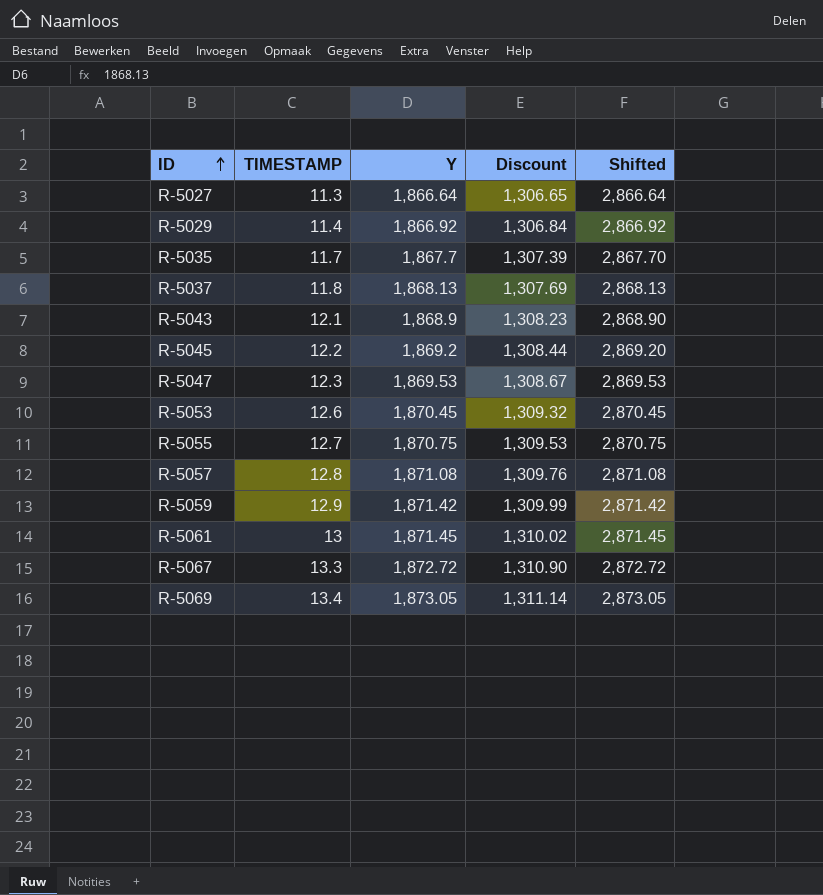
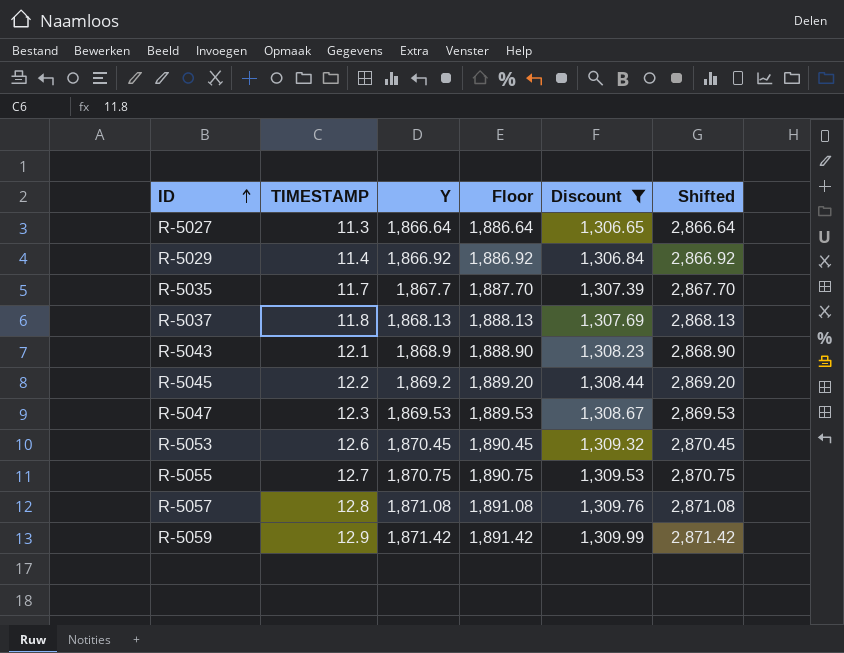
filter: none -> Discount <= 1,309.99
column Floor | formula: none -> [Y] + 20

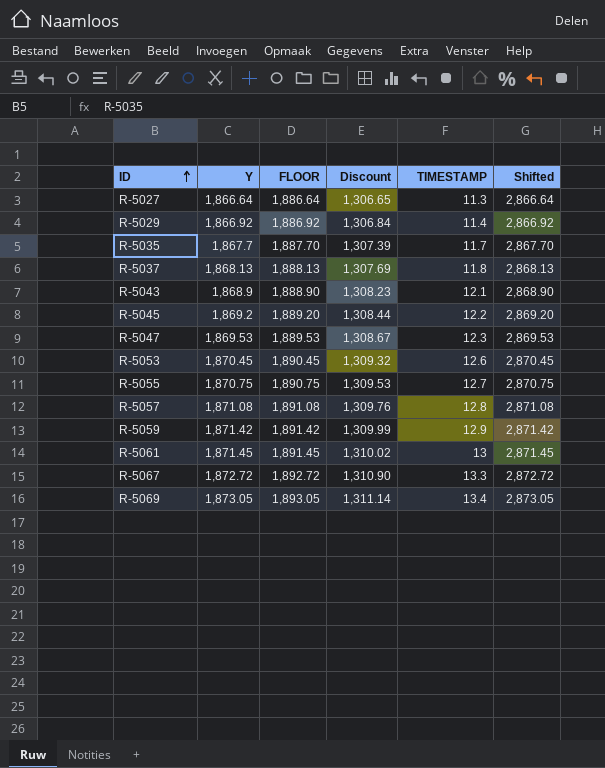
filter: Discount <= 1,309.99 -> none
column name: Floor -> FLOOR
column TIMESTAMP | position: 2 -> 5

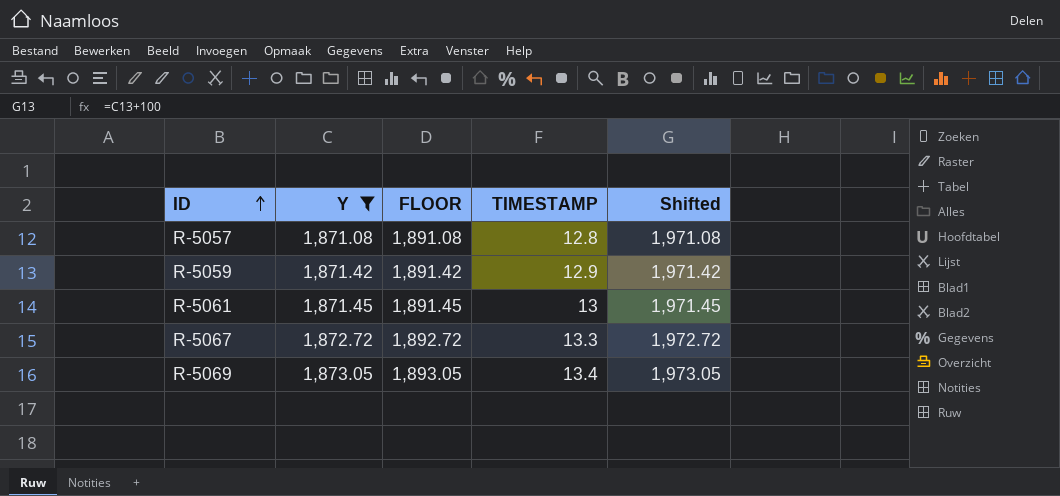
filter: none -> Y >= 1,871.08
column Discount | formula: [Y] * 0.7 -> none
column Shifted | formula: [Y] + 1000 -> [Y] + 100

